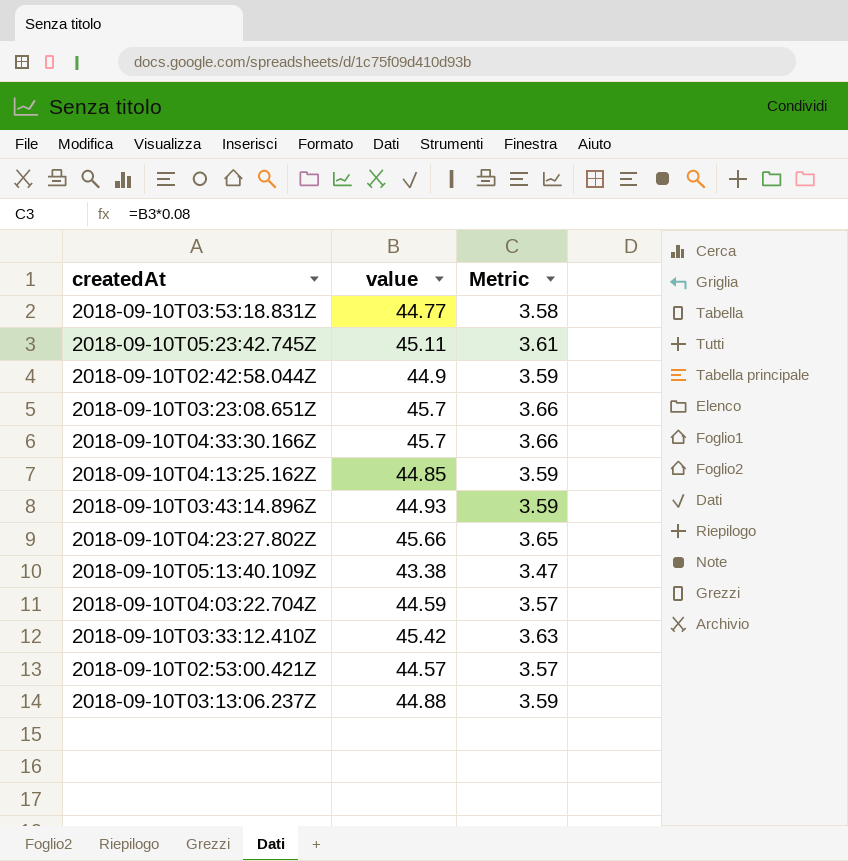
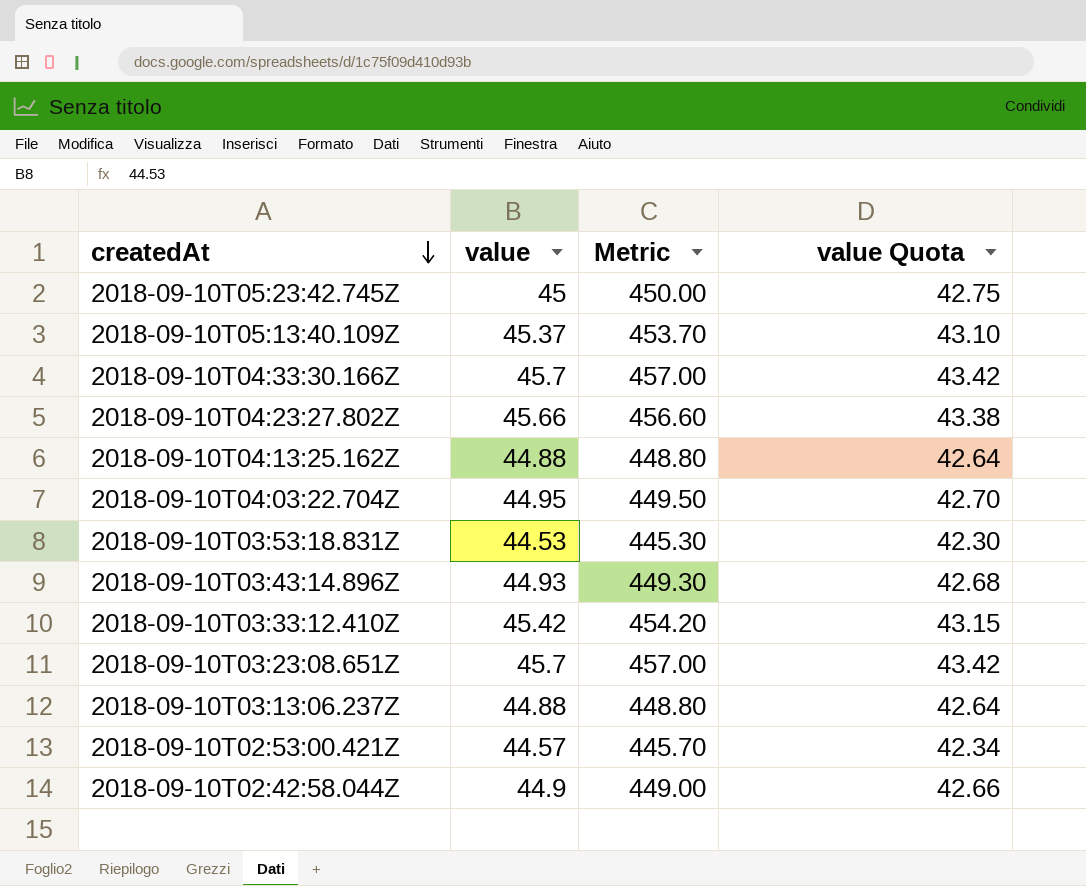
row order: none -> createdAt descending
column Metric | formula: [value] * 0.08 -> [value] * 10
column value Quota | formula: none -> [value] * 0.95
2018-09-10T05:23:42.745Z | value: 45.11 -> 45
2018-09-10T05:13:40.109Z | value: 43.38 -> 45.37
2018-09-10T04:13:25.162Z | value: 44.85 -> 44.88
2018-09-10T04:03:22.704Z | value: 44.59 -> 44.95
2018-09-10T03:53:18.831Z | value: 44.77 -> 44.53

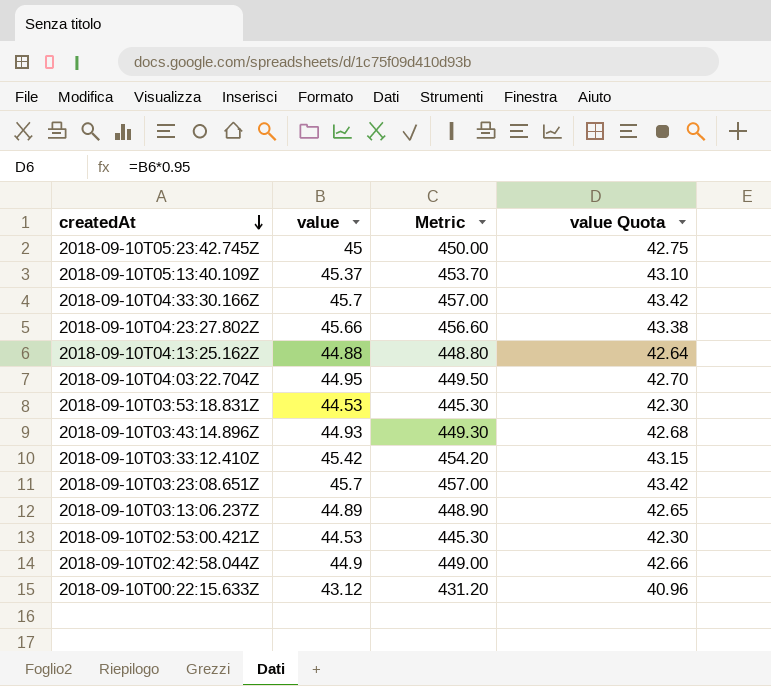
2018-09-10T03:13:06.237Z | value: 44.88 -> 44.89
2018-09-10T03:13:06.237Z | Metric: 448.80 -> 448.90
2018-09-10T03:13:06.237Z | value Quota: 42.64 -> 42.65
2018-09-10T02:53:00.421Z | value: 44.57 -> 44.53
2018-09-10T02:53:00.421Z | Metric: 445.70 -> 445.30
2018-09-10T02:53:00.421Z | value Quota: 42.34 -> 42.30
row 2018-09-10T00:22:15.633Z: none -> 43.12 | 431.20 | 40.96

